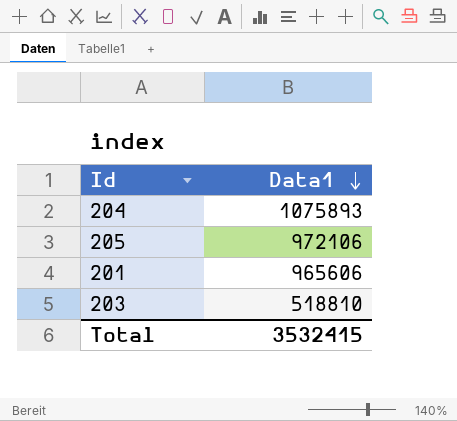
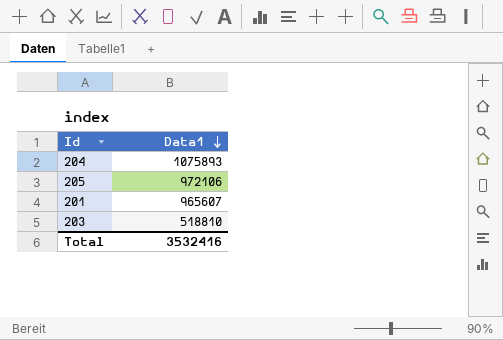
201 | Data1: 965606 -> 965607
Total | Data1: 3532415 -> 3532416

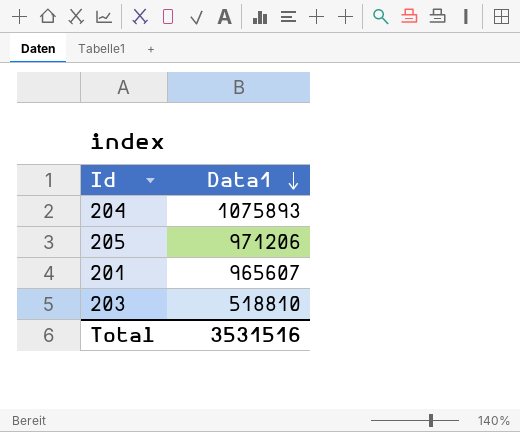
205 | Data1: 972106 -> 971206
Total | Data1: 3532416 -> 3531516

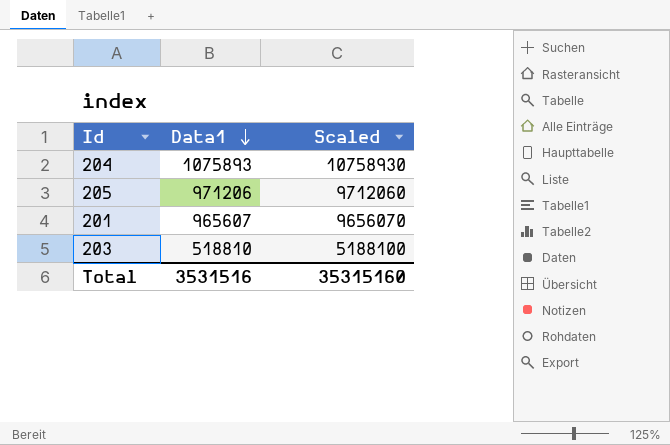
column Scaled | formula: none -> [Data1] * 10

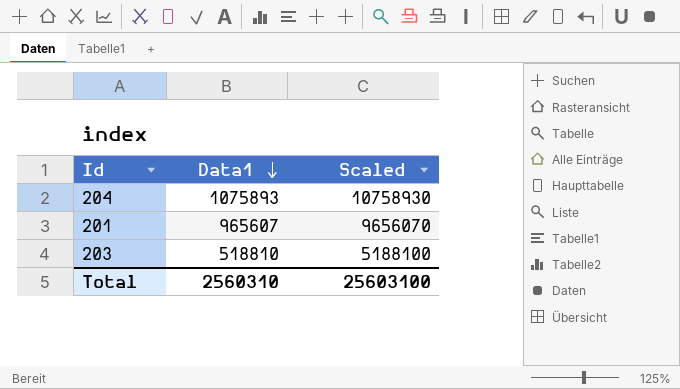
row 205: 971206 | 9712060 -> none
Total | Data1: 3531516 -> 2560310
Total | Scaled: 35315160 -> 25603100

